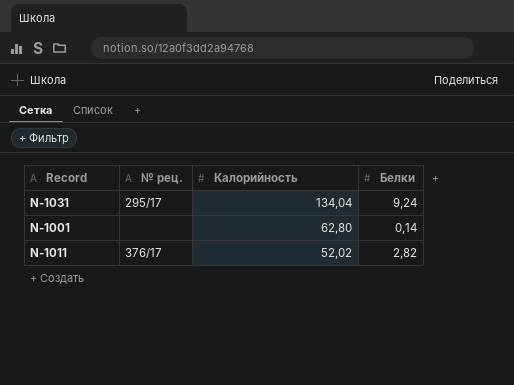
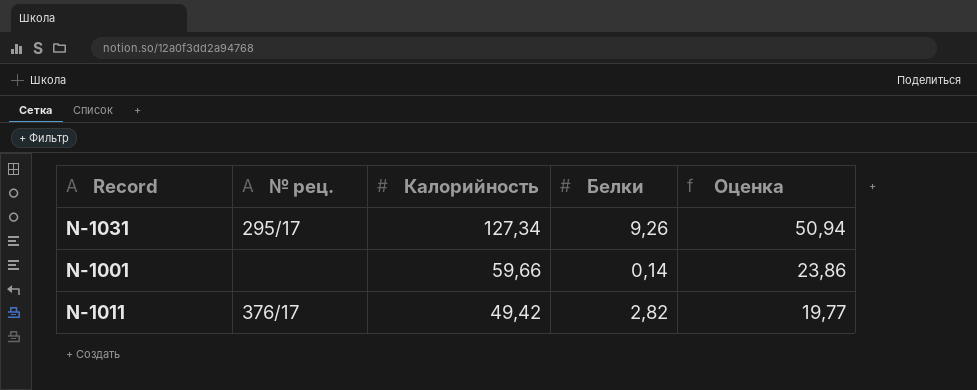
column Оценка | formula: none -> [Калорийность] * 0,4
N-1031 | Калорийность: 134,04 -> 127,34
N-1031 | Белки: 9,24 -> 9,26
N-1001 | Калорийность: 62,80 -> 59,66
N-1011 | Калорийность: 52,02 -> 49,42

